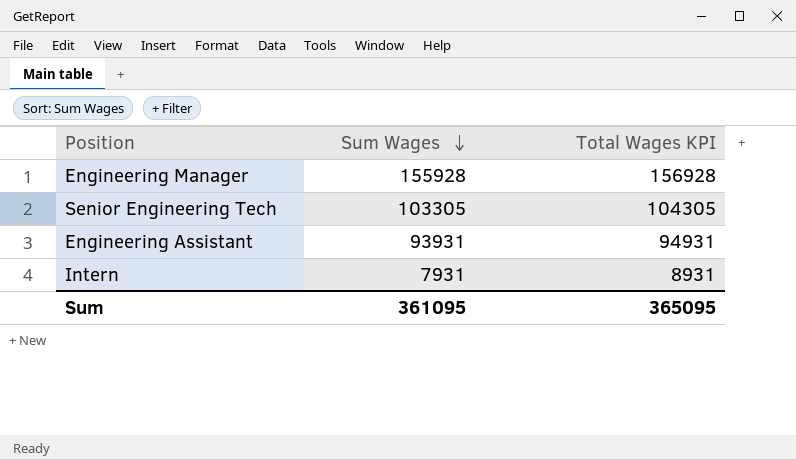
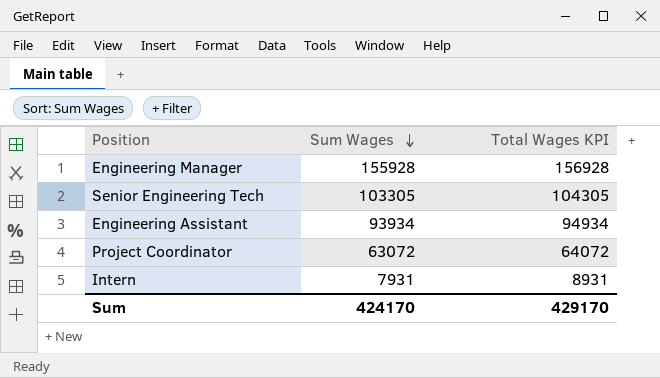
Engineering Assistant | Sum Wages: 93931 -> 93934
Engineering Assistant | Total Wages KPI: 94931 -> 94934
row Project Coordinator: none -> 63072 | 64072
Sum | Sum Wages: 361095 -> 424170
Sum | Total Wages KPI: 365095 -> 429170

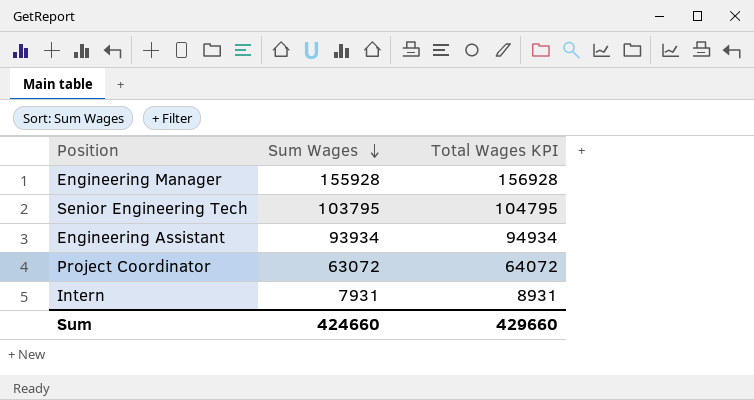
Senior Engineering Tech | Sum Wages: 103305 -> 103795
Senior Engineering Tech | Total Wages KPI: 104305 -> 104795
Sum | Sum Wages: 424170 -> 424660
Sum | Total Wages KPI: 429170 -> 429660

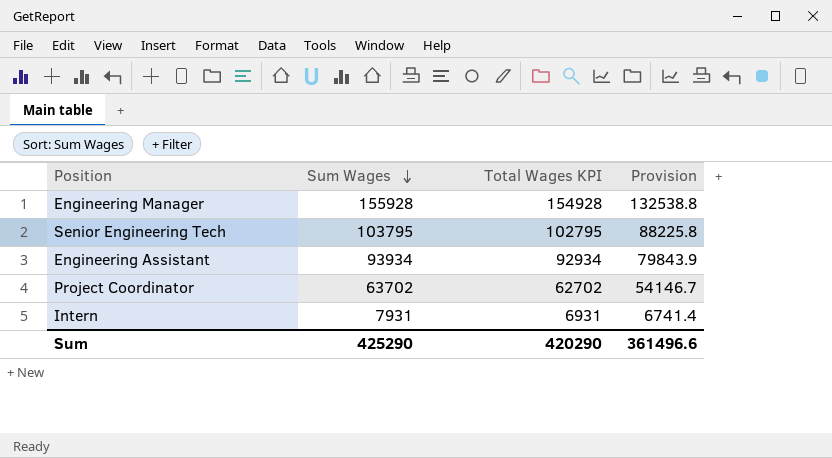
column Total Wages KPI | formula: [Sum Wages] + 1000 -> [Sum Wages] - 1000
column Provision | formula: none -> [Sum Wages] * 0.85
Project Coordinator | Sum Wages: 63072 -> 63702
Sum | Sum Wages: 424660 -> 425290
Sum | Total Wages KPI: 429660 -> 420290

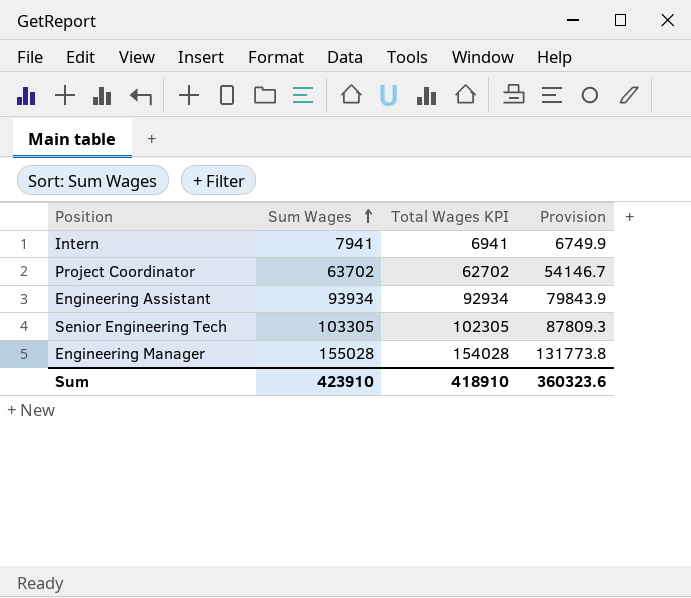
row order: Sum Wages descending -> Sum Wages ascending
Intern | Sum Wages: 7931 -> 7941
Intern | Total Wages KPI: 6931 -> 6941
Intern | Provision: 6741.4 -> 6749.9
Senior Engineering Tech | Sum Wages: 103795 -> 103305
Senior Engineering Tech | Total Wages KPI: 102795 -> 102305
Senior Engineering Tech | Provision: 88225.8 -> 87809.3
Engineering Manager | Sum Wages: 155928 -> 155028
Engineering Manager | Total Wages KPI: 154928 -> 154028
Engineering Manager | Provision: 132538.8 -> 131773.8
Sum | Sum Wages: 425290 -> 423910
Sum | Total Wages KPI: 420290 -> 418910
Sum | Provision: 361496.6 -> 360323.6

